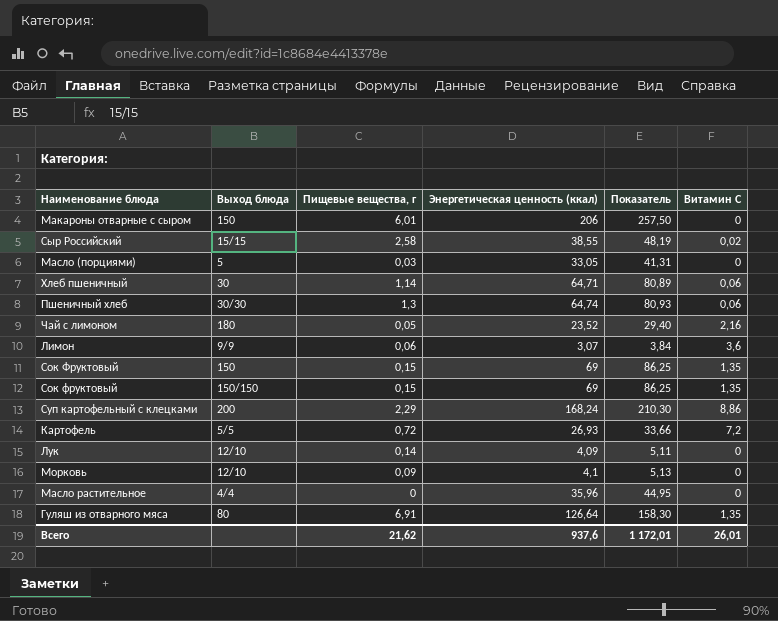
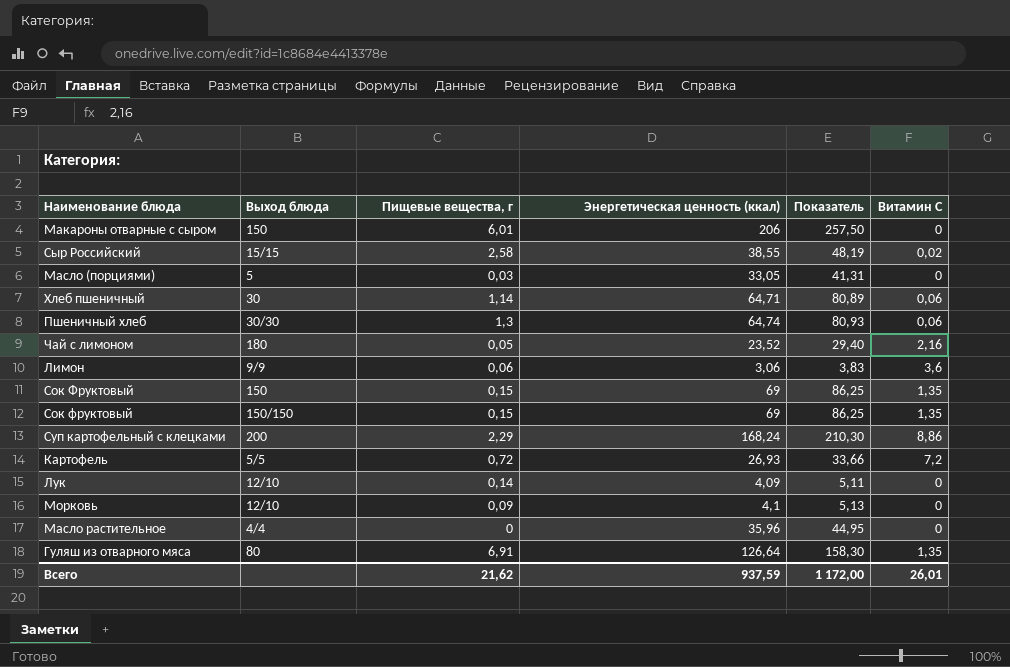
Лимон | Энергетическая ценность (ккал): 3,07 -> 3,06
Лимон | Показатель: 3,84 -> 3,83
Всего | Энергетическая ценность (ккал): 937,6 -> 937,59
Всего | Показатель: 1 172,01 -> 1 172,00

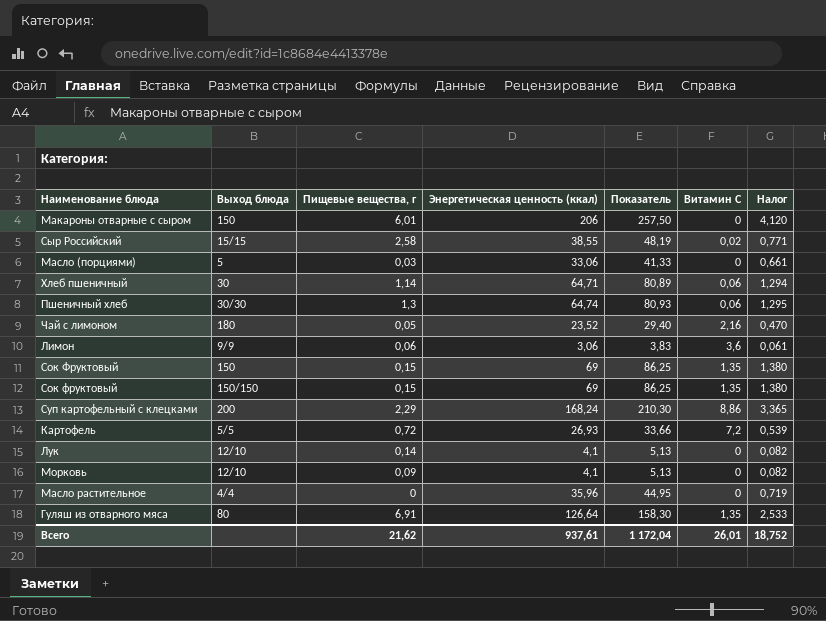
column Налог | formula: none -> [Энергетическая ценность (ккал)] * 0,02
Масло (порциями) | Энергетическая ценность (ккал): 33,05 -> 33,06
Масло (порциями) | Показатель: 41,31 -> 41,33
Лук | Энергетическая ценность (ккал): 4,09 -> 4,1
Лук | Показатель: 5,11 -> 5,13
Всего | Энергетическая ценность (ккал): 937,59 -> 937,61
Всего | Показатель: 1 172,00 -> 1 172,04

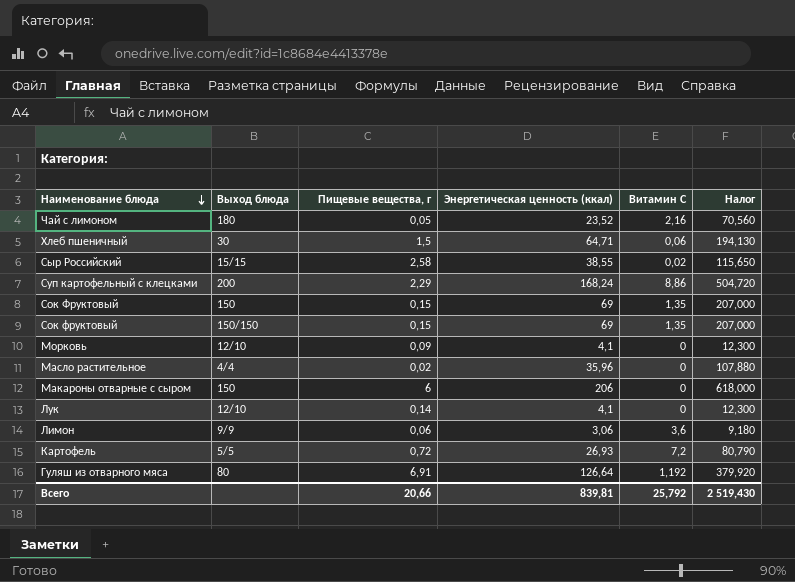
row order: none -> Наименование блюда descending
column Показатель | formula: [Энергетическая ценность (ккал)] * 1,25 -> none
column Налог | formula: [Энергетическая ценность (ккал)] * 0,02 -> [Энергетическая ценность (ккал)] * 3
row Масло (порциями): 5 | 0,03 | 33,06 | 41,33 | 0 | 0,661 -> none
row Пшеничный хлеб: 30/30 | 1,3 | 64,74 | 80,93 | 0,06 | 1,295 -> none
Хлеб пшеничный | Пищевые вещества, г: 1,14 -> 1,5
Масло растительное | Пищевые вещества, г: 0 -> 0,02
Макароны отварные с сыром | Пищевые вещества, г: 6,01 -> 6
Гуляш из отварного мяса | Витамин С: 1,35 -> 1,192
Всего | Пищевые вещества, г: 21,62 -> 20,66
Всего | Энергетическая ценность (ккал): 937,61 -> 839,81
Всего | Витамин С: 26,01 -> 25,792
Всего | Налог: 18,752 -> 2 519,430

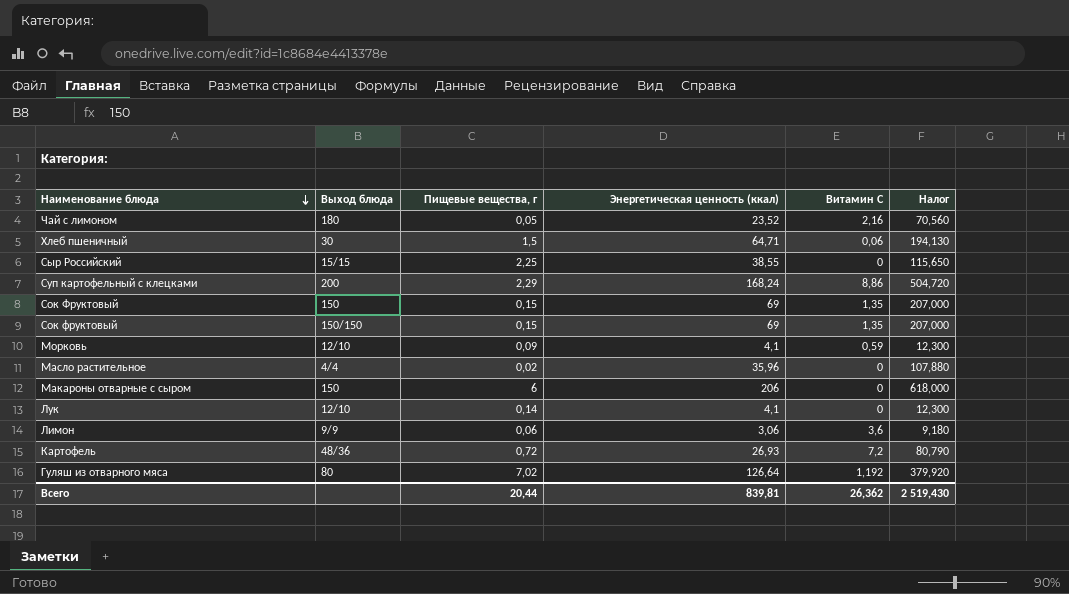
Сыр Российский | Пищевые вещества, г: 2,58 -> 2,25
Сыр Российский | Витамин С: 0,02 -> 0
Морковь | Витамин С: 0 -> 0,59
Картофель | Выход блюда: 5/5 -> 48/36
Гуляш из отварного мяса | Пищевые вещества, г: 6,91 -> 7,02
Всего | Пищевые вещества, г: 20,66 -> 20,44
Всего | Витамин С: 25,792 -> 26,362

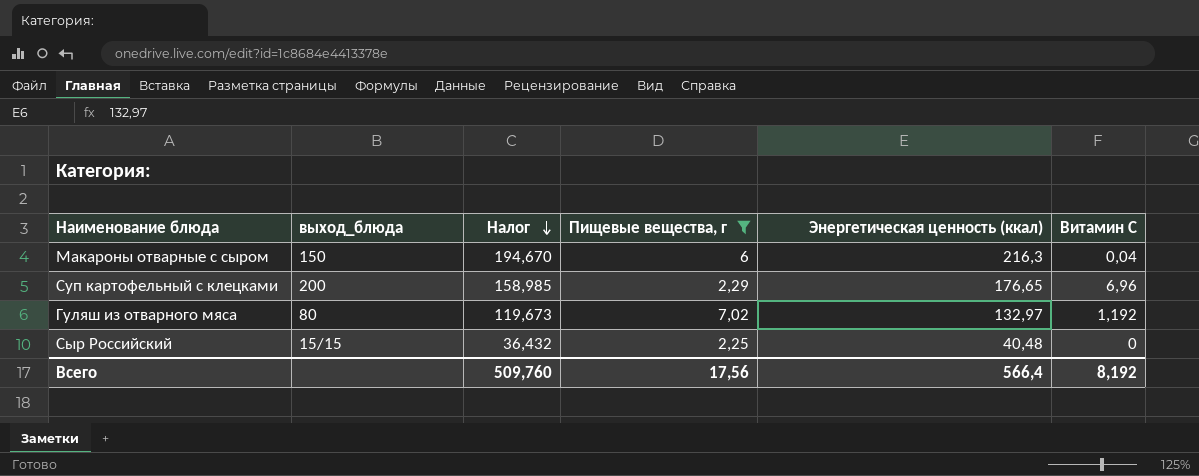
filter: none -> Пищевые вещества, г >= 2,25
row order: Наименование блюда descending -> Налог descending
column name: Выход блюда -> выход_блюда
column Налог | formula: [Энергетическая ценность (ккал)] * 3 -> [Энергетическая ценность (ккал)] * 0,9
column Налог | position: 6 -> 3
Макароны отварные с сыром | Энергетическая ценность (ккал): 206 -> 216,3
Макароны отварные с сыром | Витамин С: 0 -> 0,04
Суп картофельный с клецками | Энергетическая ценность (ккал): 168,24 -> 176,65
Суп картофельный с клецками | Витамин С: 8,86 -> 6,96
Гуляш из отварного мяса | Энергетическая ценность (ккал): 126,64 -> 132,97
Сыр Российский | Энергетическая ценность (ккал): 38,55 -> 40,48
Всего | Налог: 2 519,430 -> 509,760
Всего | Пищевые вещества, г: 20,44 -> 17,56
Всего | Энергетическая ценность (ккал): 839,81 -> 566,4
Всего | Витамин С: 26,362 -> 8,192

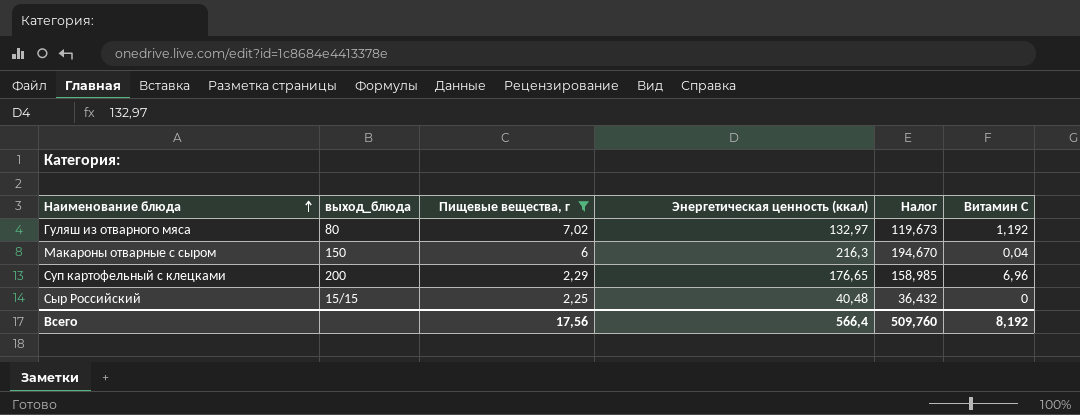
row order: Налог descending -> Наименование блюда ascending
column Налог | position: 3 -> 5

